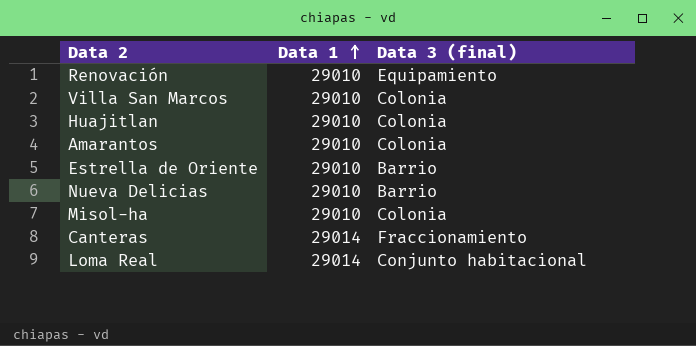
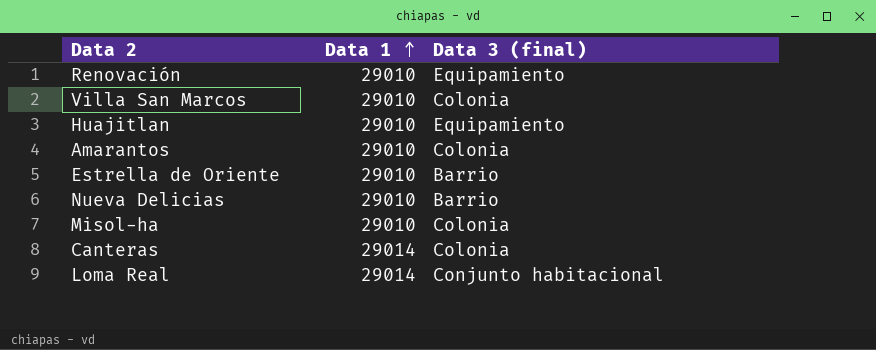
Huajitlan | Data 3 (final): Colonia -> Equipamiento
Canteras | Data 3 (final): Fraccionamiento -> Colonia

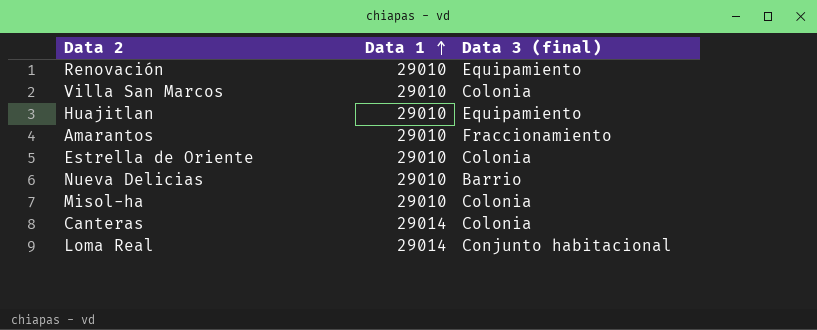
Amarantos | Data 3 (final): Colonia -> Fraccionamiento
Estrella de Oriente | Data 3 (final): Barrio -> Colonia

